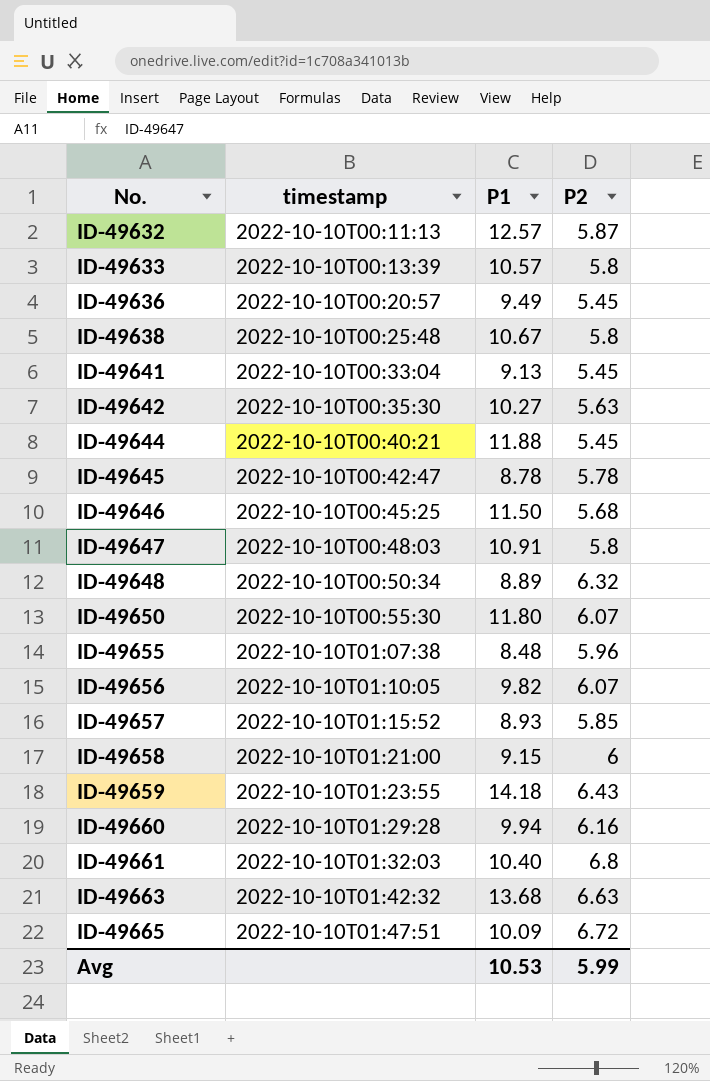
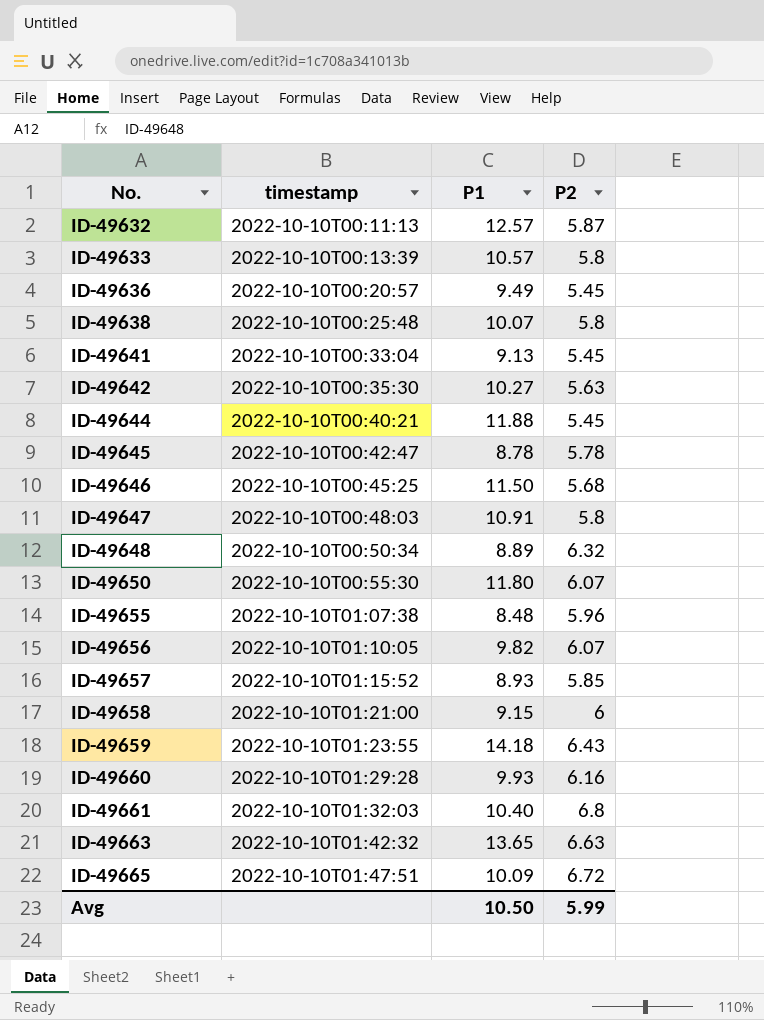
ID-49638 | P1: 10.67 -> 10.07
ID-49660 | P1: 9.94 -> 9.93
ID-49663 | P1: 13.68 -> 13.65
Avg | P1: 10.53 -> 10.50

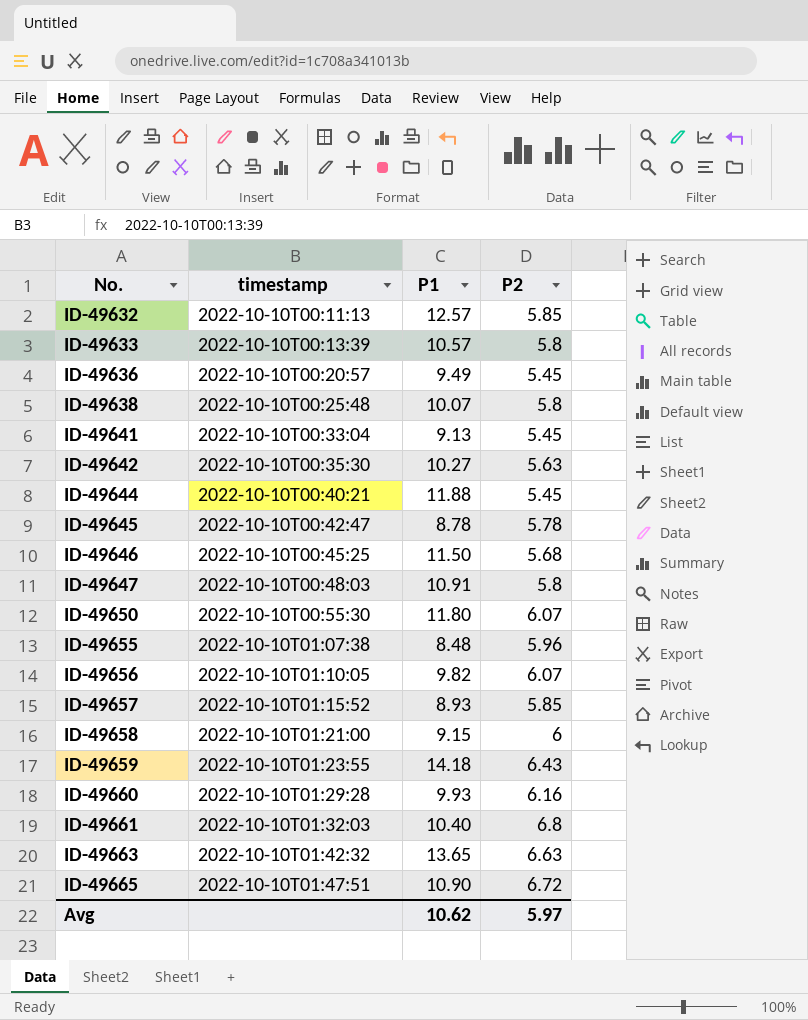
row ID-49648: 2022-10-10T00:50:34 | 8.89 | 6.32 -> none
ID-49632 | P2: 5.87 -> 5.85
ID-49665 | P1: 10.09 -> 10.90
Avg | P1: 10.50 -> 10.62
Avg | P2: 5.99 -> 5.97

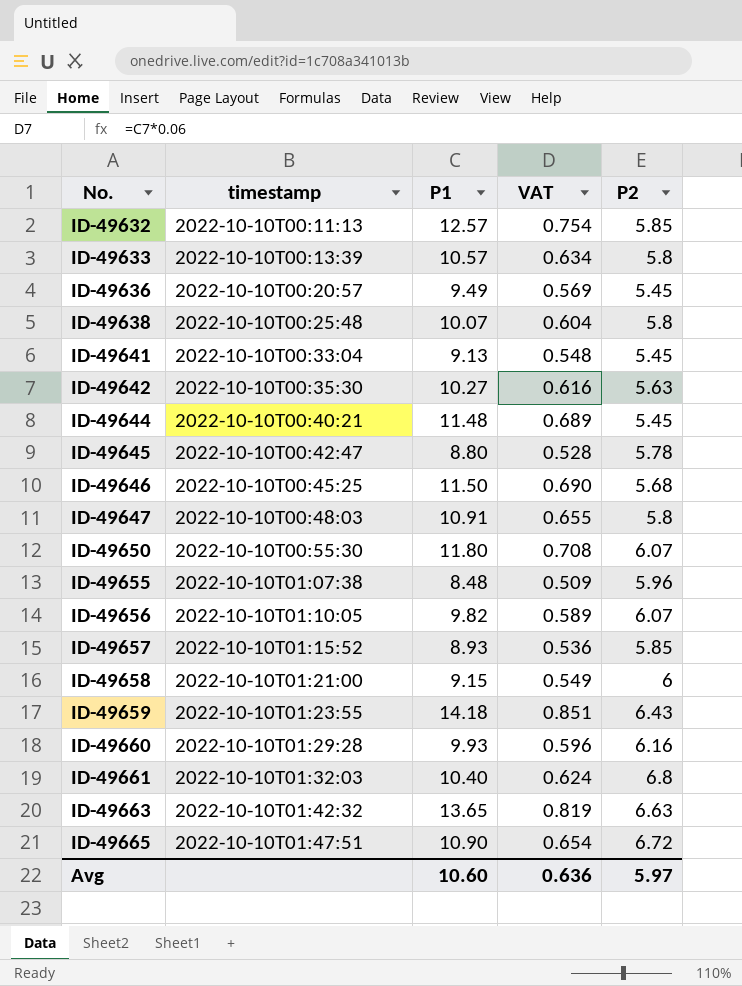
column VAT | formula: none -> [P1] * 0.06
ID-49644 | P1: 11.88 -> 11.48
ID-49645 | P1: 8.78 -> 8.80
Avg | P1: 10.62 -> 10.60

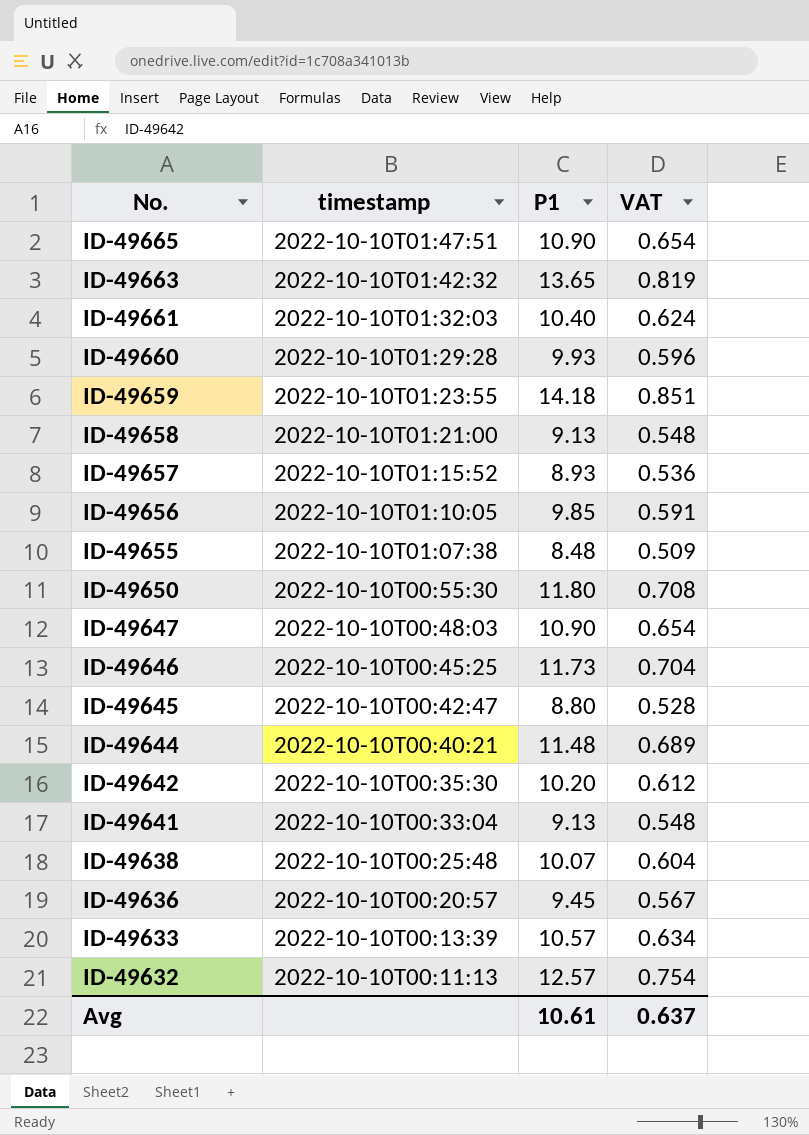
row order: No. ascending -> No. descending
column P2 | position: 5 -> none
ID-49658 | P1: 9.15 -> 9.13
ID-49658 | VAT: 0.549 -> 0.548
ID-49656 | P1: 9.82 -> 9.85
ID-49656 | VAT: 0.589 -> 0.591
ID-49647 | P1: 10.91 -> 10.90
ID-49647 | VAT: 0.655 -> 0.654
ID-49646 | P1: 11.50 -> 11.73
ID-49646 | VAT: 0.690 -> 0.704
ID-49642 | P1: 10.27 -> 10.20
ID-49642 | VAT: 0.616 -> 0.612
ID-49636 | P1: 9.49 -> 9.45
ID-49636 | VAT: 0.569 -> 0.567
Avg | P1: 10.60 -> 10.61
Avg | VAT: 0.636 -> 0.637

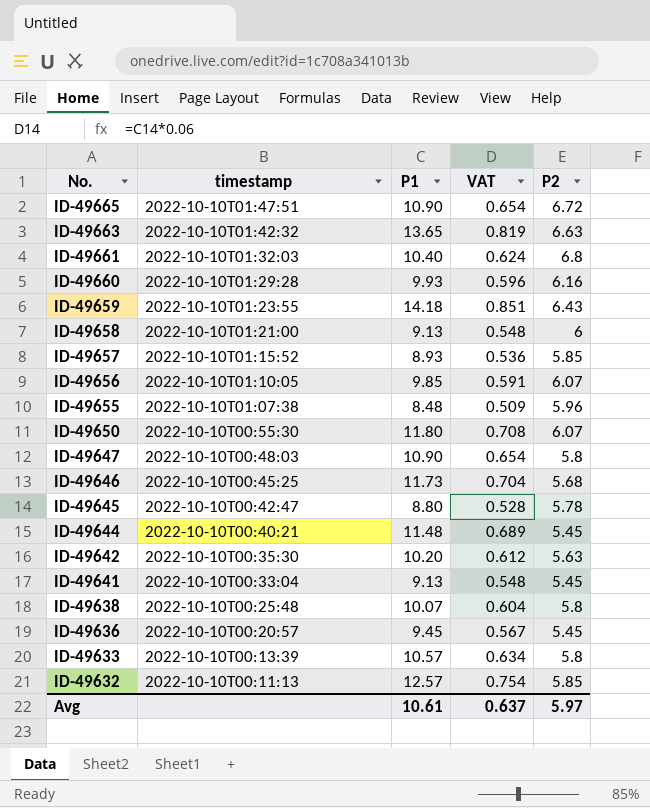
column P2 | position: none -> 5

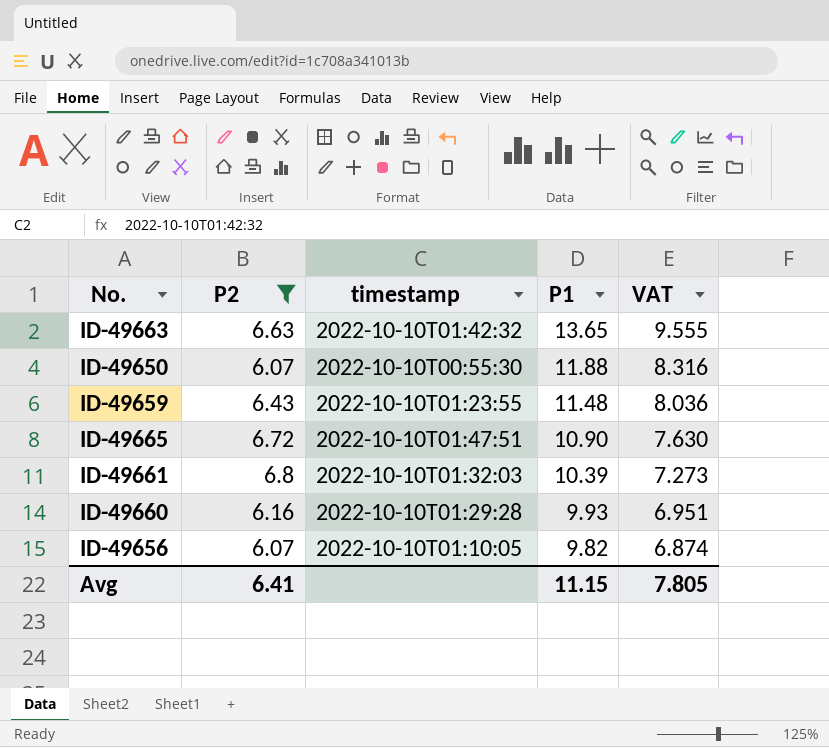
filter: none -> P2 >= 6.07
row order: No. descending -> P1 descending
column P2 | position: 5 -> 2
column VAT | formula: [P1] * 0.06 -> [P1] * 0.7
ID-49650 | P1: 11.80 -> 11.88
ID-49659 | P1: 14.18 -> 11.48
ID-49661 | P1: 10.40 -> 10.39
ID-49656 | P1: 9.85 -> 9.82
Avg | P2: 5.97 -> 6.41
Avg | P1: 10.61 -> 11.15
Avg | VAT: 0.637 -> 7.805

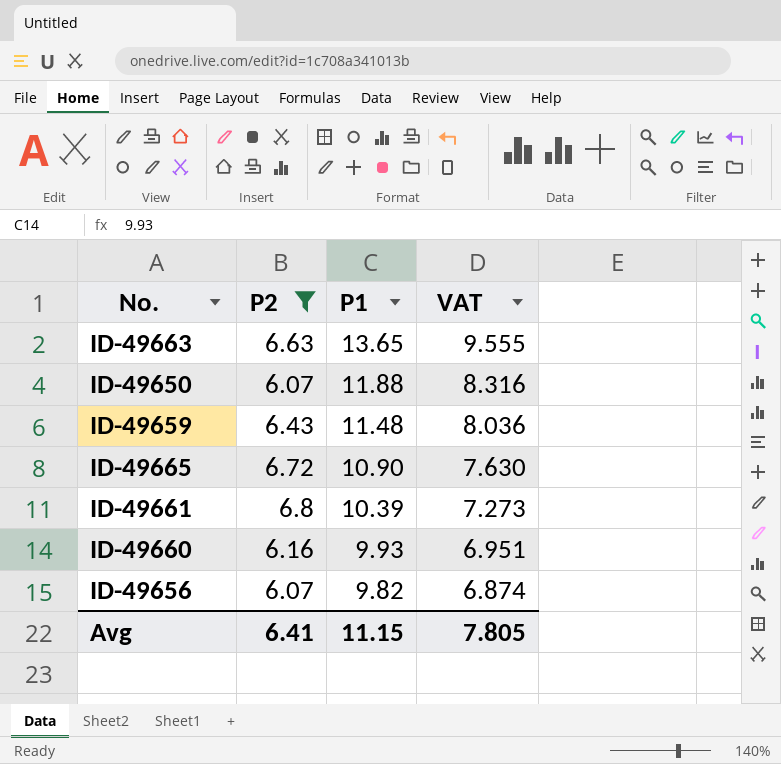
column timestamp | position: 3 -> none

